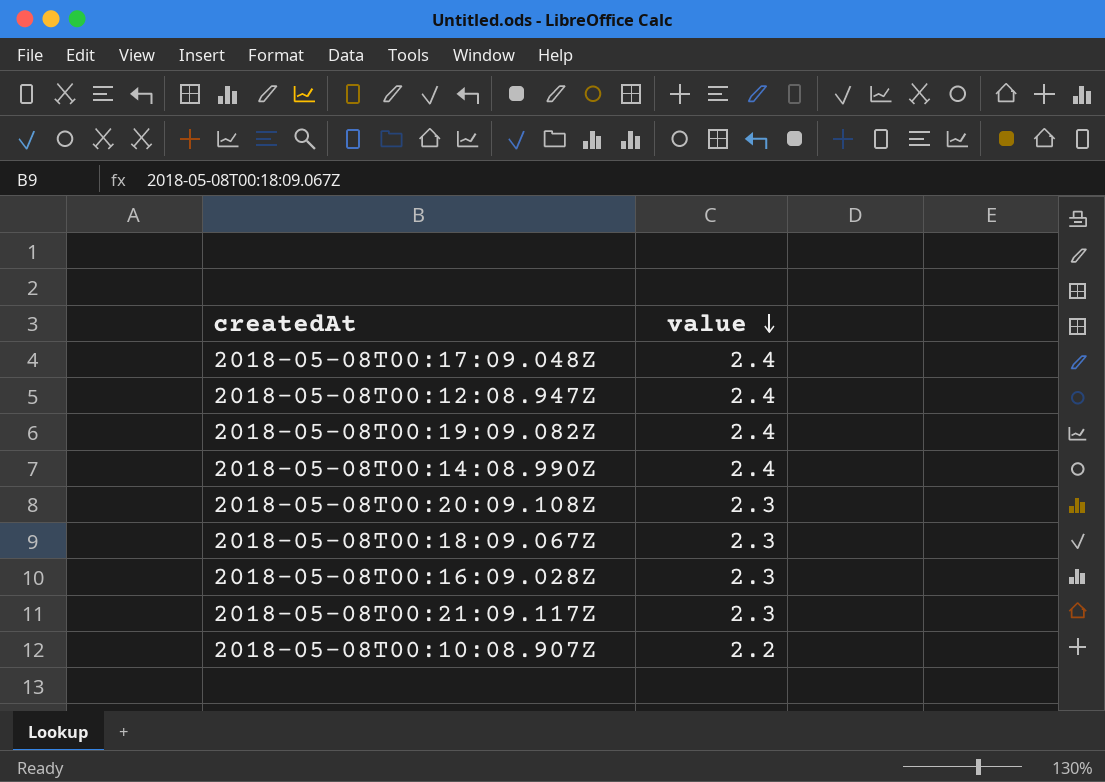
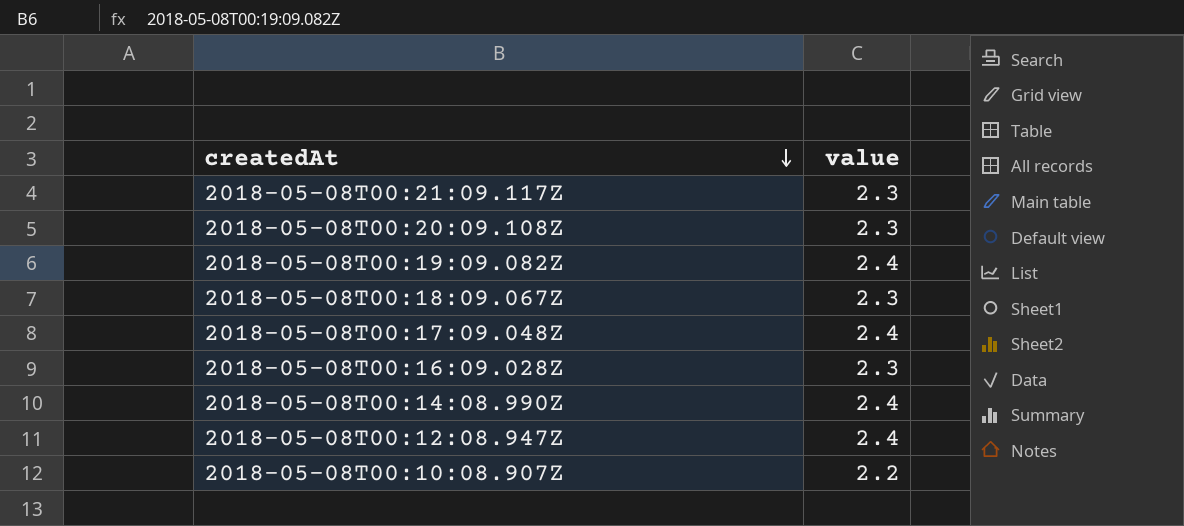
row order: value descending -> createdAt descending

